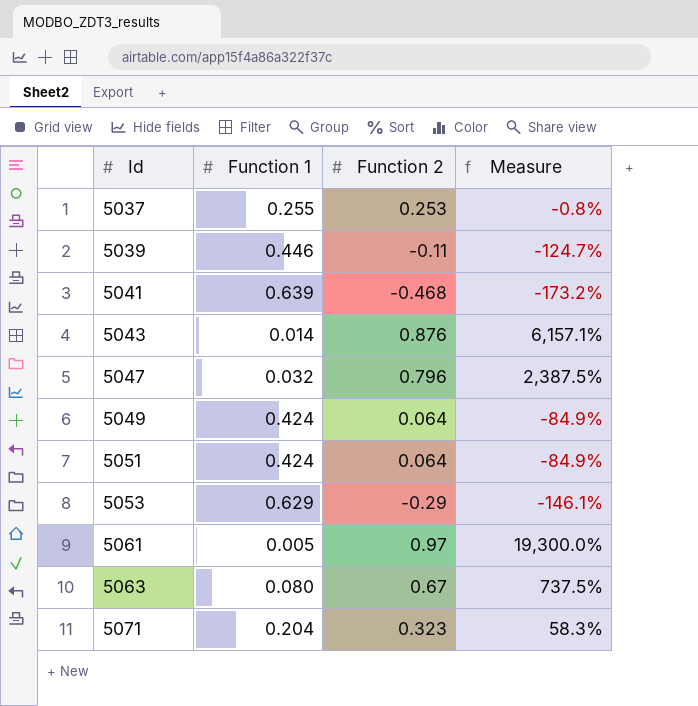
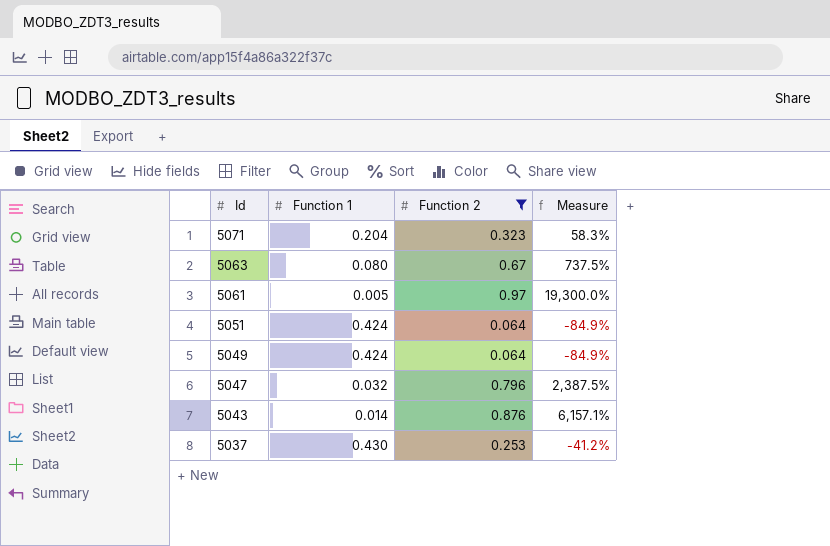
filter: none -> Function 2 >= 0.064
row order: Id ascending -> Id descending
5037 | Function 1: 0.255 -> 0.430
5037 | Measure: -0.8% -> -41.2%

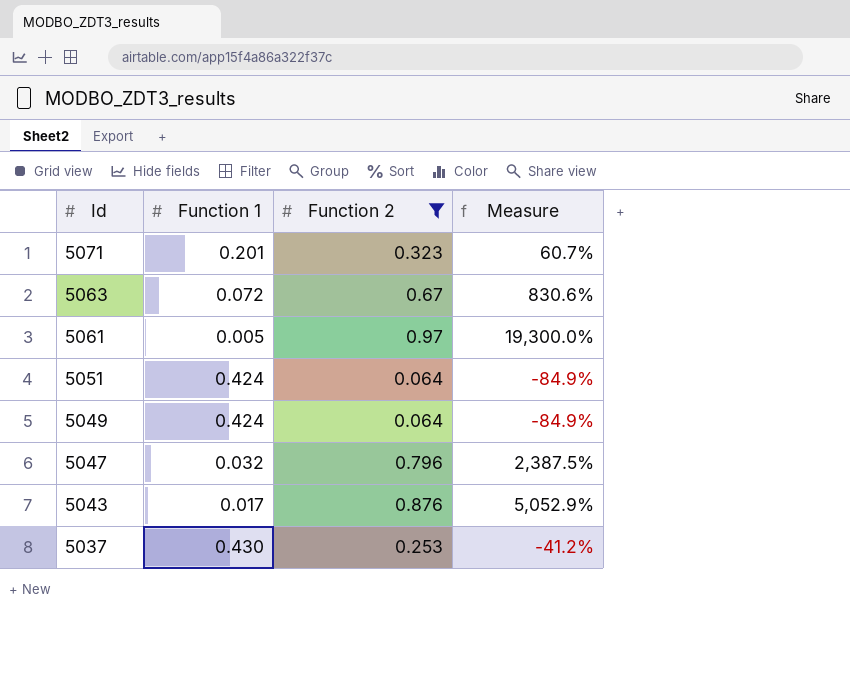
5071 | Function 1: 0.204 -> 0.201
5071 | Measure: 58.3% -> 60.7%
5063 | Function 1: 0.080 -> 0.072
5063 | Measure: 737.5% -> 830.6%
5043 | Function 1: 0.014 -> 0.017
5043 | Measure: 6,157.1% -> 5,052.9%

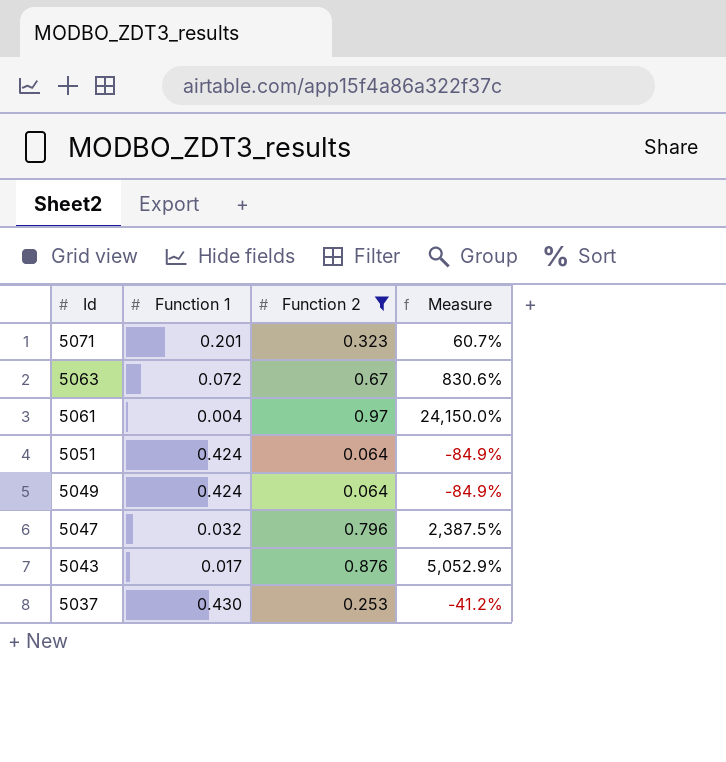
5061 | Function 1: 0.005 -> 0.004
5061 | Measure: 19,300.0% -> 24,150.0%

